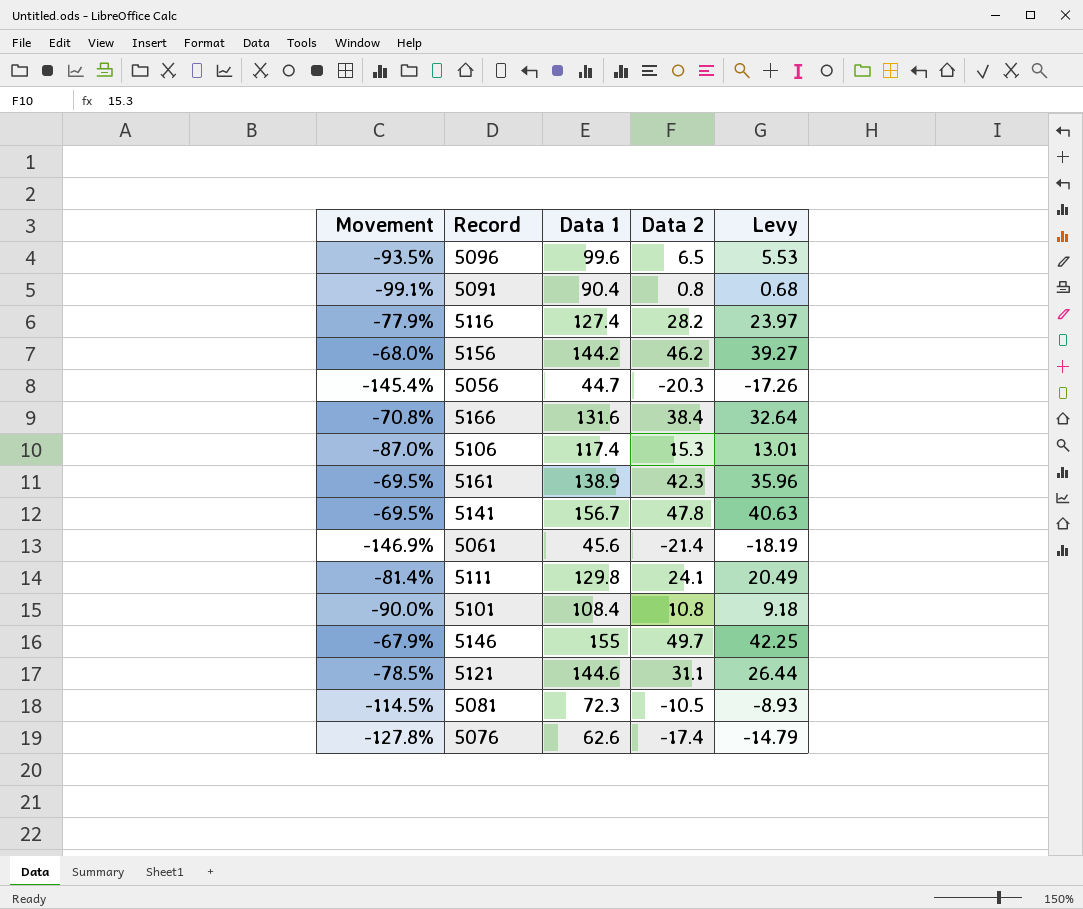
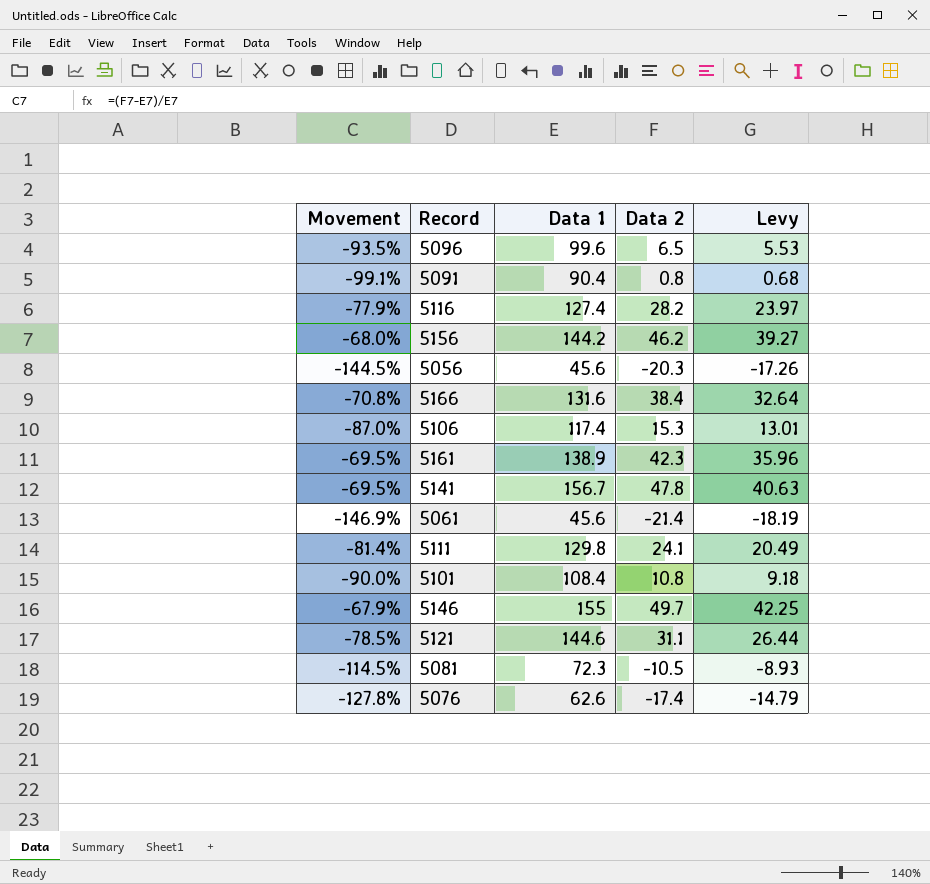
5056 | Movement: -145.4% -> -144.5%
5056 | Data 1: 44.7 -> 45.6

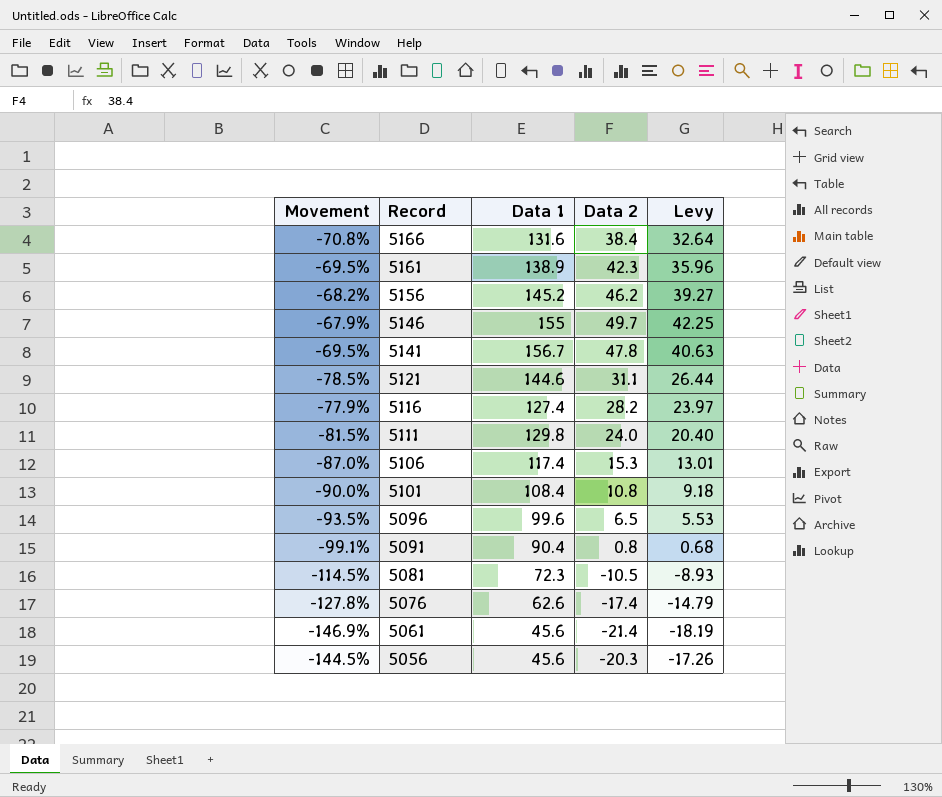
row order: none -> Record descending
5156 | Movement: -68.0% -> -68.2%
5156 | Data 1: 144.2 -> 145.2
5111 | Movement: -81.4% -> -81.5%
5111 | Data 2: 24.1 -> 24.0
5111 | Levy: 20.49 -> 20.40

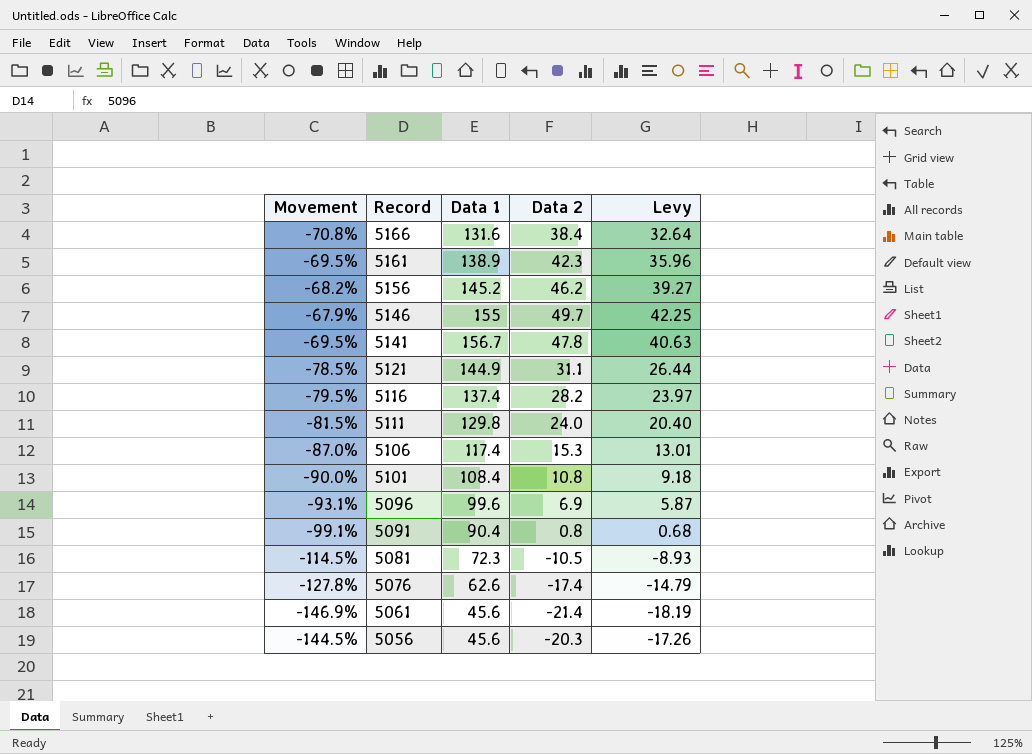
5121 | Data 1: 144.6 -> 144.9
5116 | Movement: -77.9% -> -79.5%
5116 | Data 1: 127.4 -> 137.4
5096 | Movement: -93.5% -> -93.1%
5096 | Data 2: 6.5 -> 6.9
5096 | Levy: 5.53 -> 5.87

